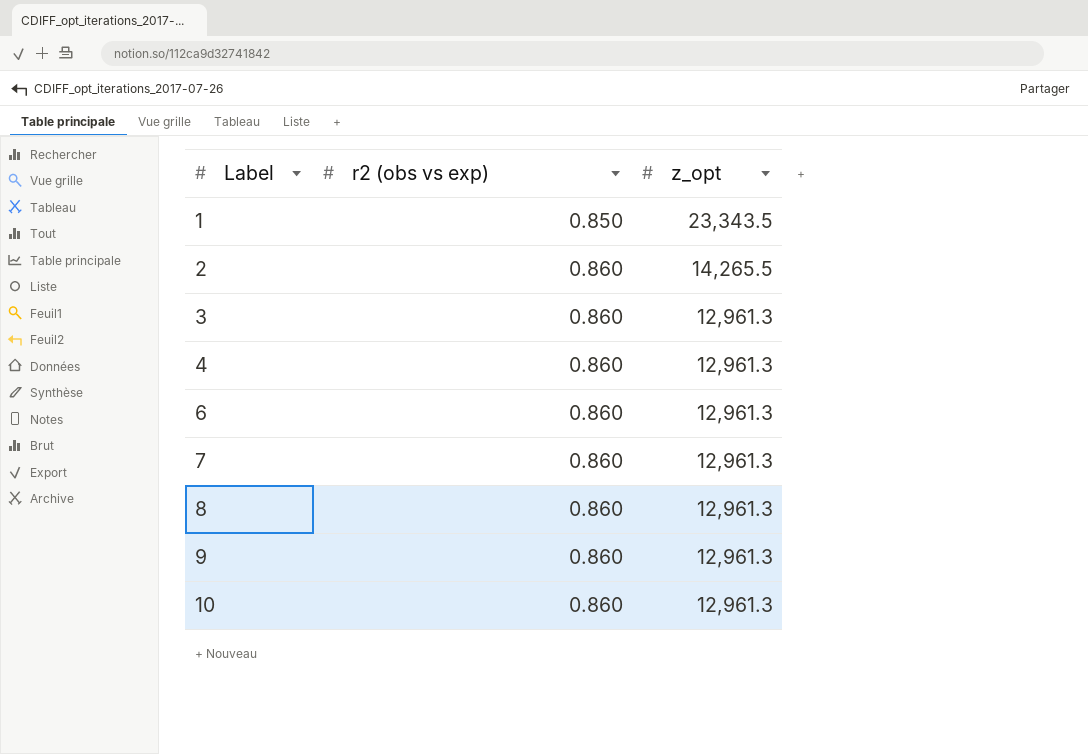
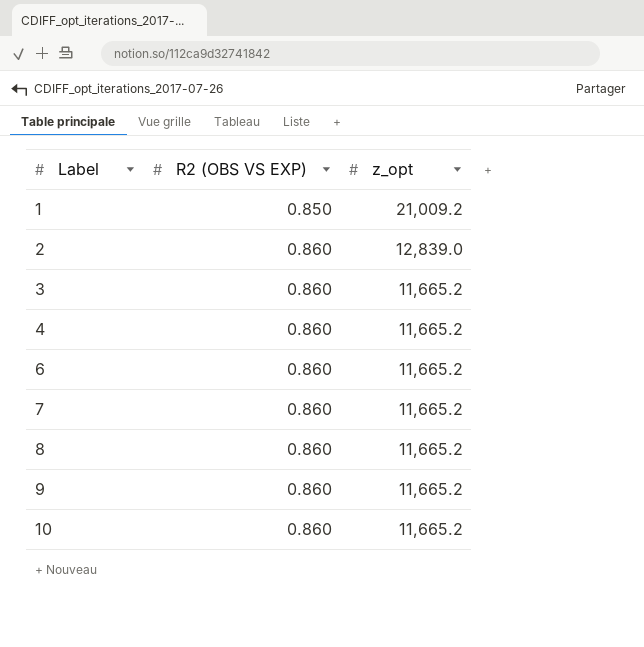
column name: r2 (obs vs exp) -> R2 (OBS VS EXP)
1 | z_opt: 23,343.5 -> 21,009.2
2 | z_opt: 14,265.5 -> 12,839.0
3 | z_opt: 12,961.3 -> 11,665.2
4 | z_opt: 12,961.3 -> 11,665.2
6 | z_opt: 12,961.3 -> 11,665.2
7 | z_opt: 12,961.3 -> 11,665.2
8 | z_opt: 12,961.3 -> 11,665.2
9 | z_opt: 12,961.3 -> 11,665.2
10 | z_opt: 12,961.3 -> 11,665.2

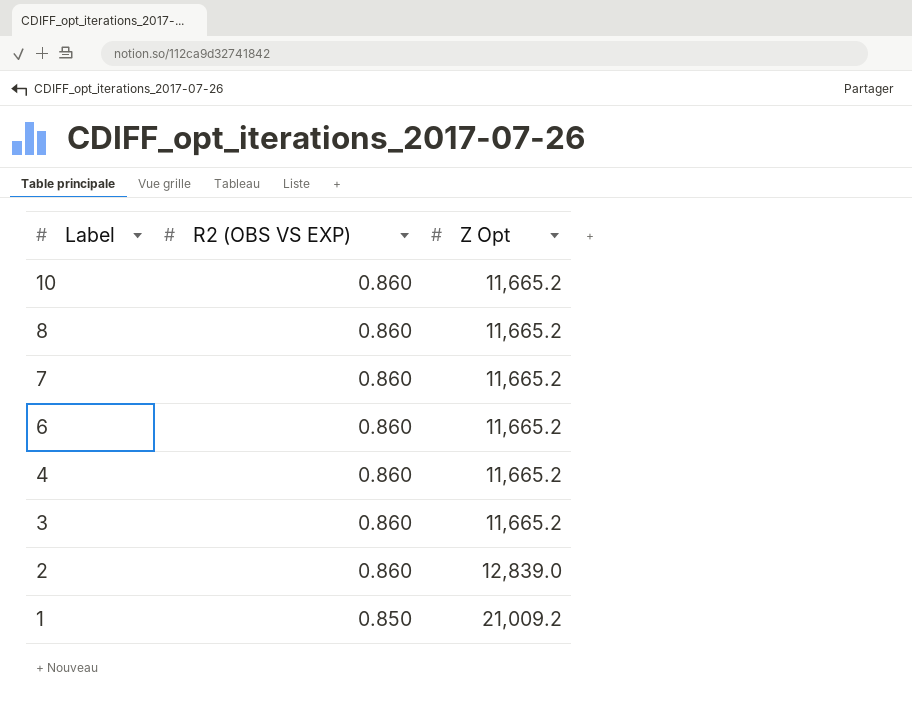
row order: Label ascending -> Label descending
column name: z_opt -> Z Opt
row 9: 0.860 | 11,665.2 -> none

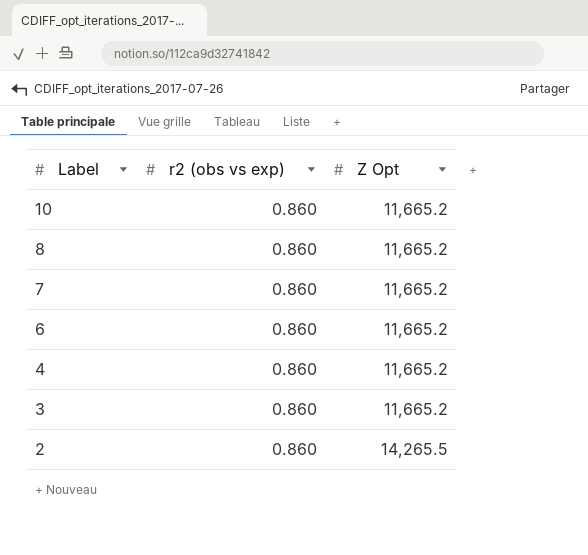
column name: R2 (OBS VS EXP) -> r2 (obs vs exp)
row 1: 0.850 | 21,009.2 -> none
2 | Z Opt: 12,839.0 -> 14,265.5

